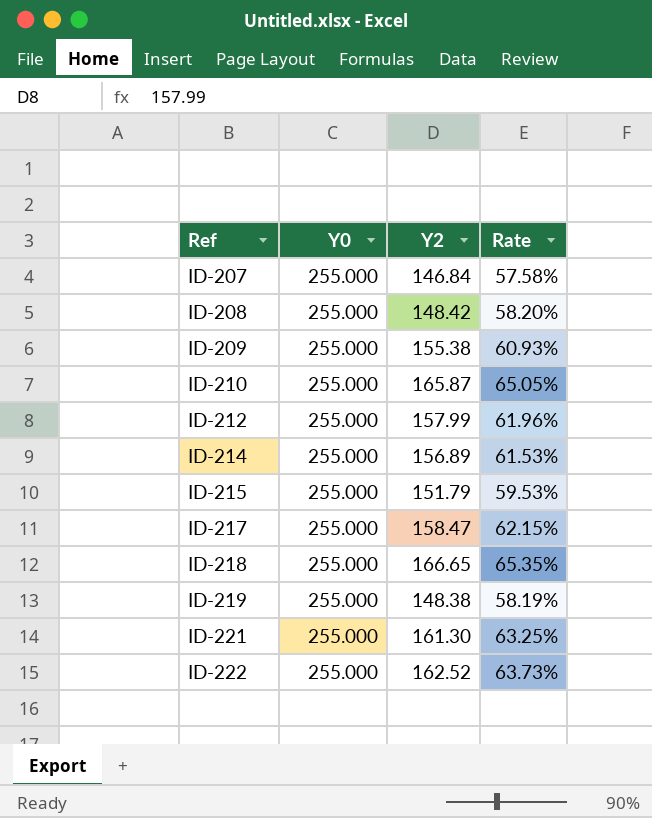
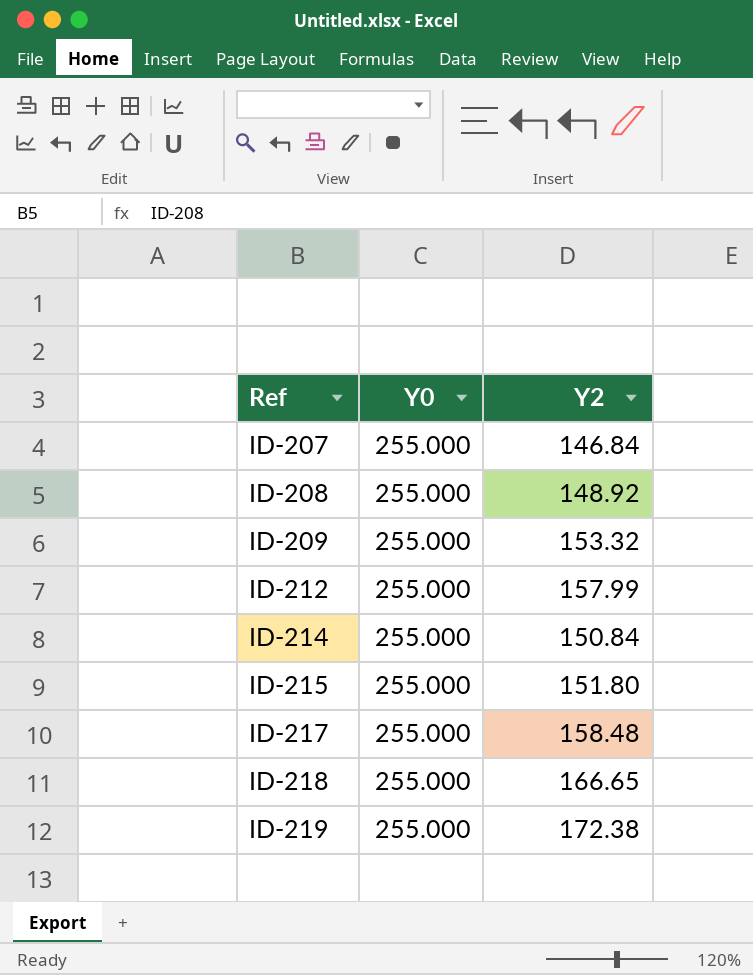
column Rate | formula: [Y2] / [Y0] -> none
row ID-210: 255.000 | 165.87 | 65.05% -> none
row ID-221: 255.000 | 161.30 | 63.25% -> none
row ID-222: 255.000 | 162.52 | 63.73% -> none
ID-208 | Y2: 148.42 -> 148.92
ID-209 | Y2: 155.38 -> 153.32
ID-214 | Y2: 156.89 -> 150.84
ID-215 | Y2: 151.79 -> 151.80
ID-217 | Y2: 158.47 -> 158.48
ID-219 | Y2: 148.38 -> 172.38

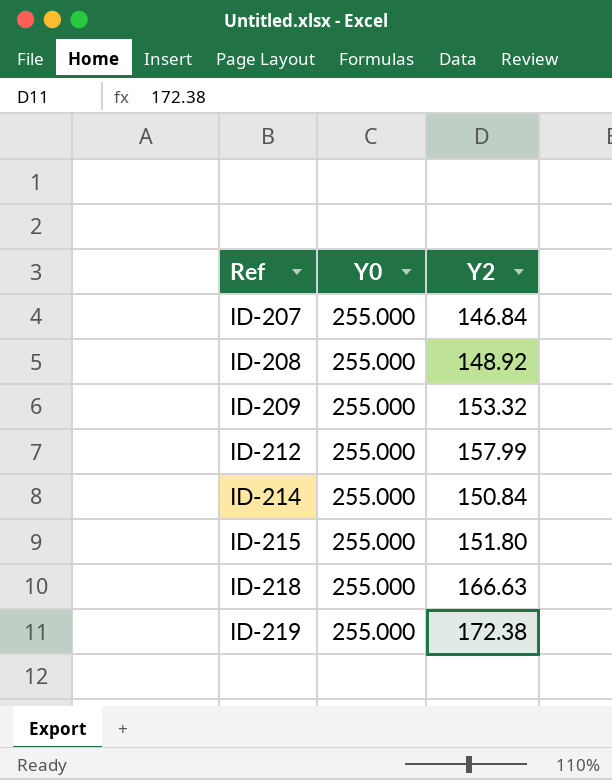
row ID-217: 255.000 | 158.48 -> none
ID-218 | Y2: 166.65 -> 166.63

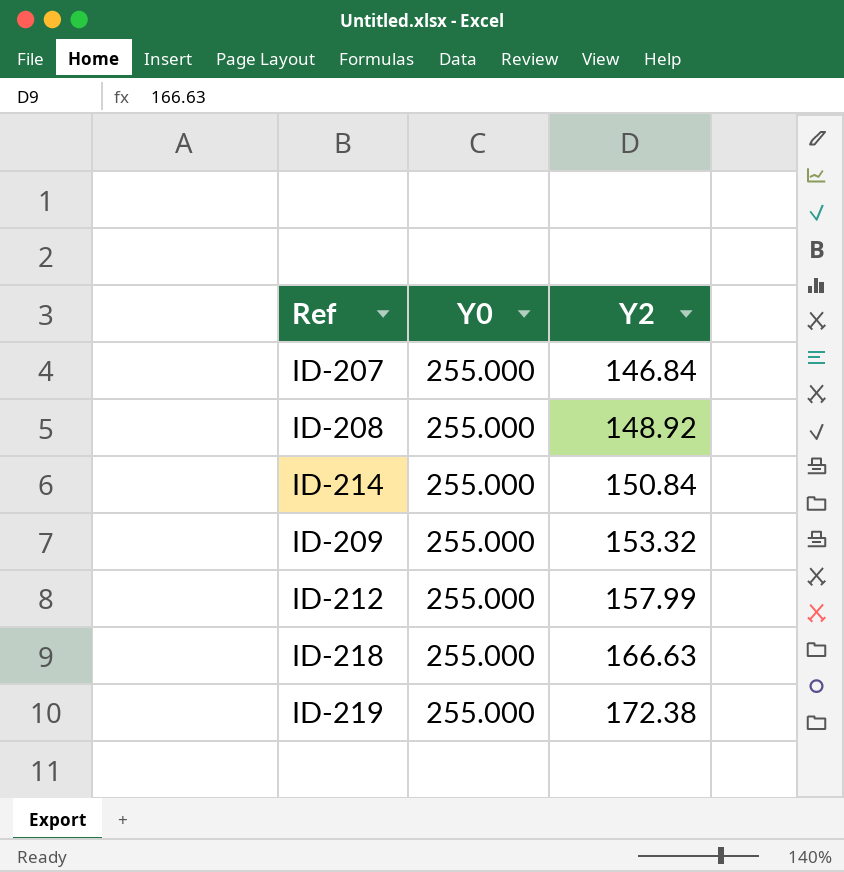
row order: Ref ascending -> Y2 ascending
row ID-215: 255.000 | 151.80 -> none

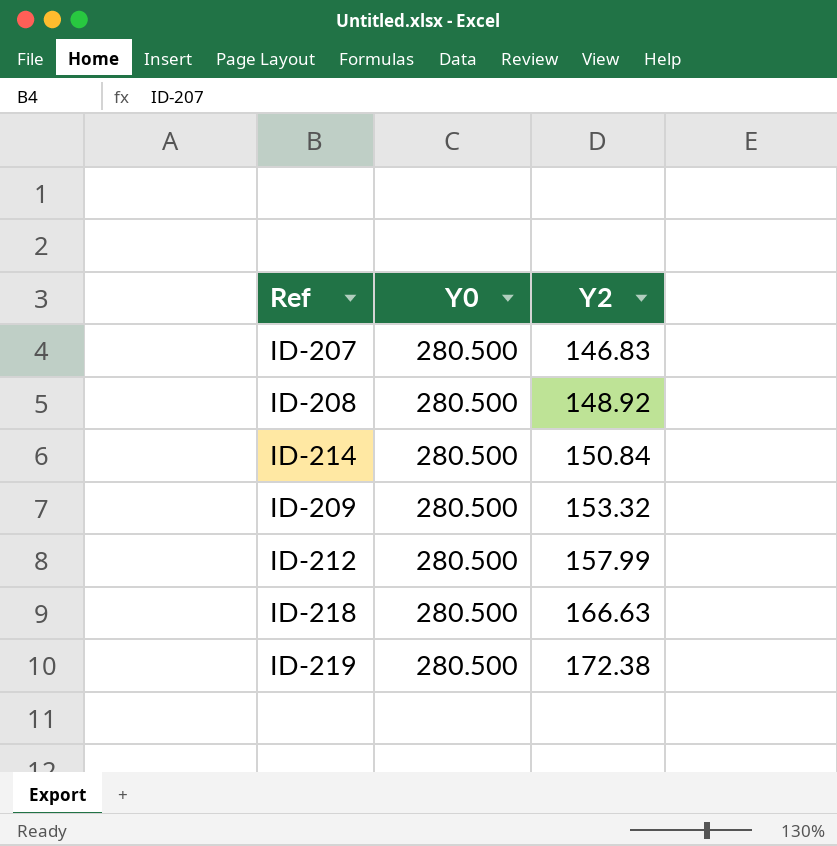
ID-207 | Y0: 255.000 -> 280.500
ID-207 | Y2: 146.84 -> 146.83
ID-208 | Y0: 255.000 -> 280.500
ID-214 | Y0: 255.000 -> 280.500
ID-209 | Y0: 255.000 -> 280.500
ID-212 | Y0: 255.000 -> 280.500
ID-218 | Y0: 255.000 -> 280.500
ID-219 | Y0: 255.000 -> 280.500

